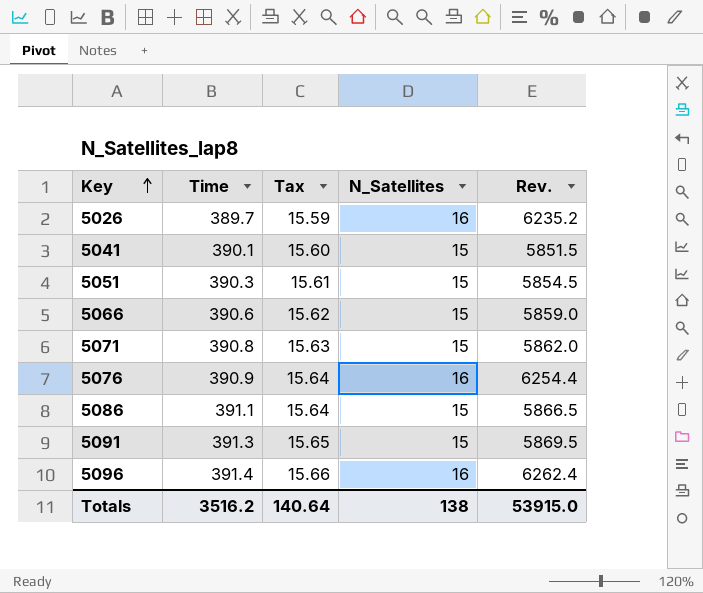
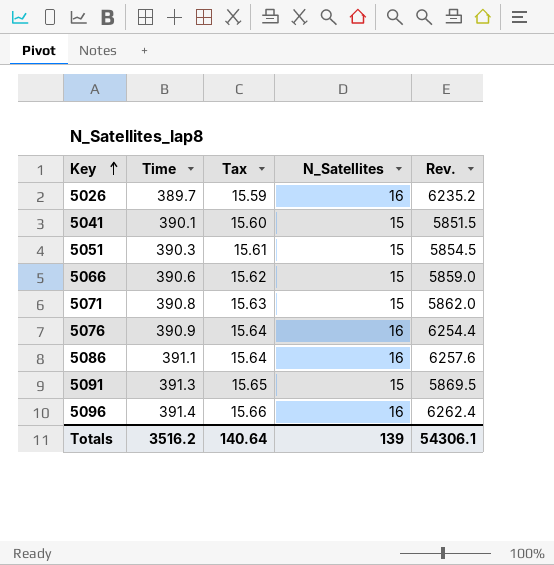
5086 | N_Satellites: 15 -> 16
5086 | Rev.: 5866.5 -> 6257.6
Totals | N_Satellites: 138 -> 139
Totals | Rev.: 53915.0 -> 54306.1

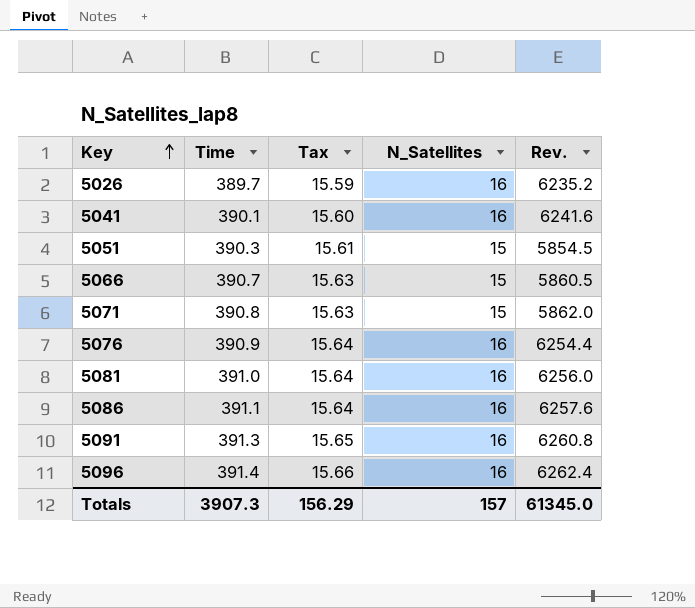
5041 | N_Satellites: 15 -> 16
5041 | Rev.: 5851.5 -> 6241.6
5066 | Time: 390.6 -> 390.7
5066 | Tax: 15.62 -> 15.63
5066 | Rev.: 5859.0 -> 5860.5
row 5081: none -> 391.0 | 15.64 | 16 | 6256.0
5091 | N_Satellites: 15 -> 16
5091 | Rev.: 5869.5 -> 6260.8
Totals | Time: 3516.2 -> 3907.3
Totals | Tax: 140.64 -> 156.29
Totals | N_Satellites: 139 -> 157
Totals | Rev.: 54306.1 -> 61345.0

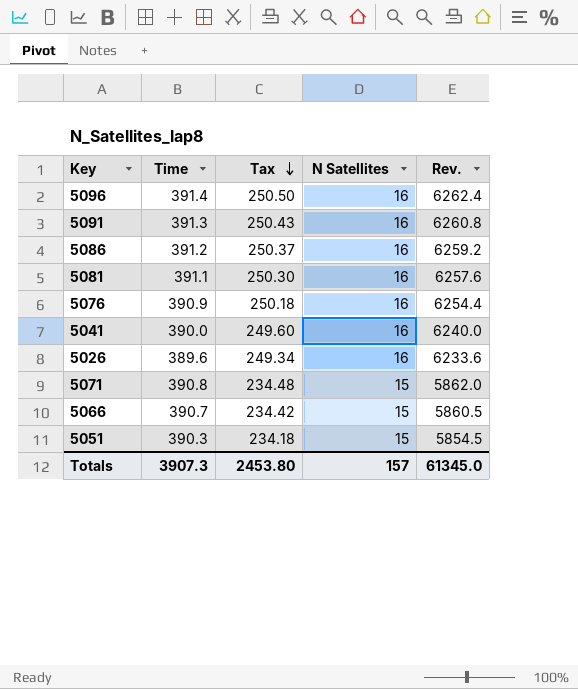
row order: Key ascending -> Tax descending
column Tax | formula: [Time] * 0.04 -> [Rev.] * 0.04
column name: N_Satellites -> N Satellites
5086 | Time: 391.1 -> 391.2
5086 | Rev.: 6257.6 -> 6259.2
5081 | Time: 391.0 -> 391.1
5081 | Rev.: 6256.0 -> 6257.6
5041 | Time: 390.1 -> 390.0
5041 | Rev.: 6241.6 -> 6240.0
5026 | Time: 389.7 -> 389.6
5026 | Rev.: 6235.2 -> 6233.6
Totals | Tax: 156.29 -> 2453.80

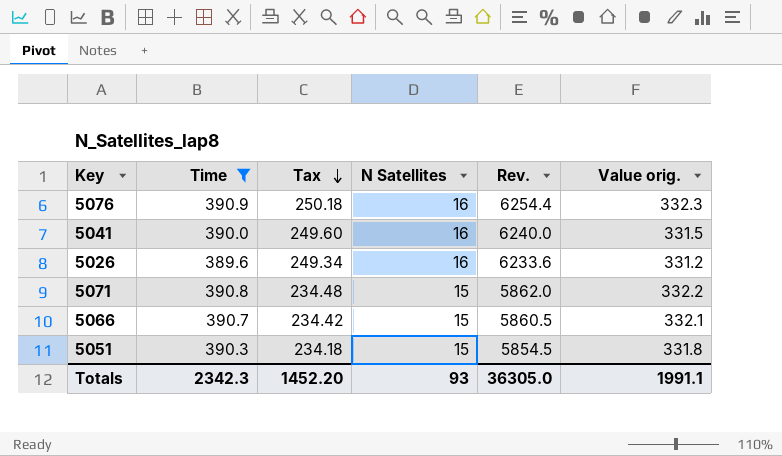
filter: none -> Time <= 390.9
column Value orig. | formula: none -> [Time] * 0.85
Totals | Time: 3907.3 -> 2342.3
Totals | Tax: 2453.80 -> 1452.20
Totals | N Satellites: 157 -> 93
Totals | Rev.: 61345.0 -> 36305.0

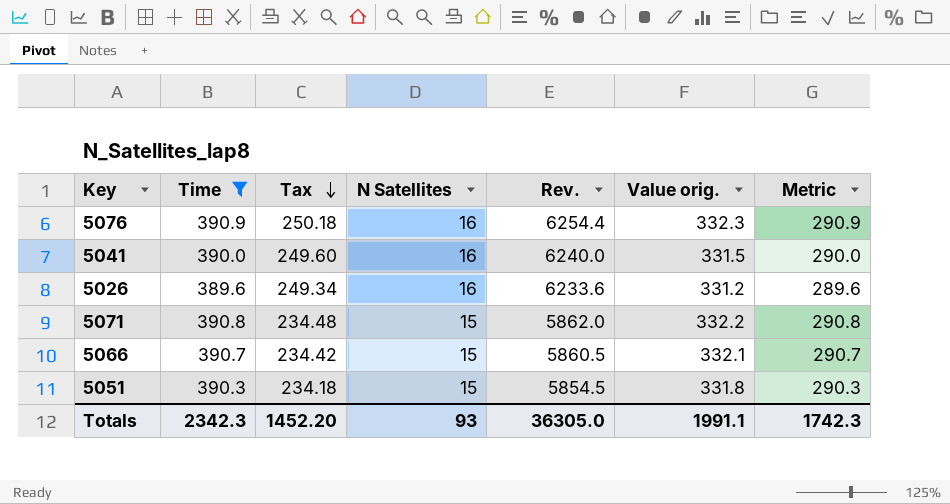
column Metric | formula: none -> [Time] - 100

